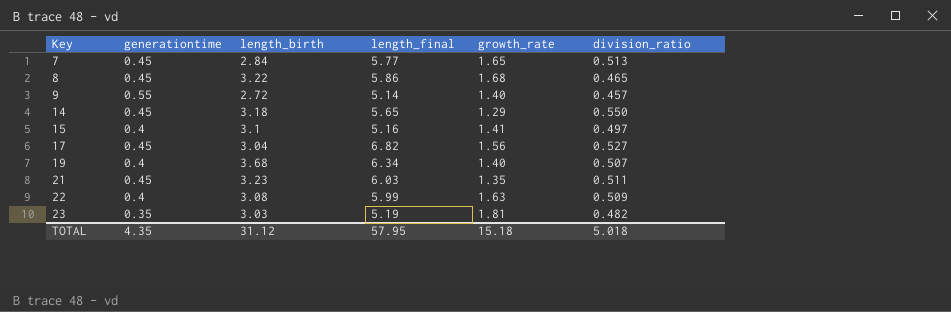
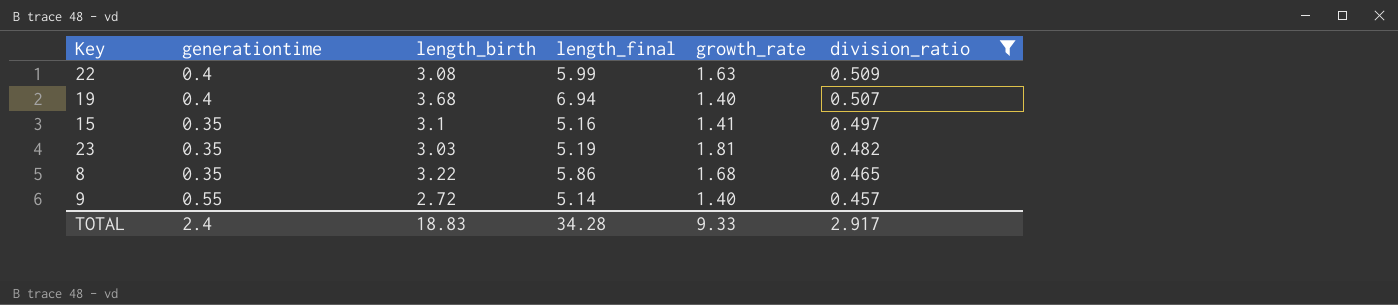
filter: none -> division_ratio <= 0.509
row order: Key ascending -> division_ratio descending
19 | length_final: 6.34 -> 6.94
15 | generationtime: 0.4 -> 0.35
8 | generationtime: 0.45 -> 0.35
TOTAL | generationtime: 4.35 -> 2.4
TOTAL | length_birth: 31.12 -> 18.83
TOTAL | length_final: 57.95 -> 34.28
TOTAL | growth_rate: 15.18 -> 9.33
TOTAL | division_ratio: 5.018 -> 2.917

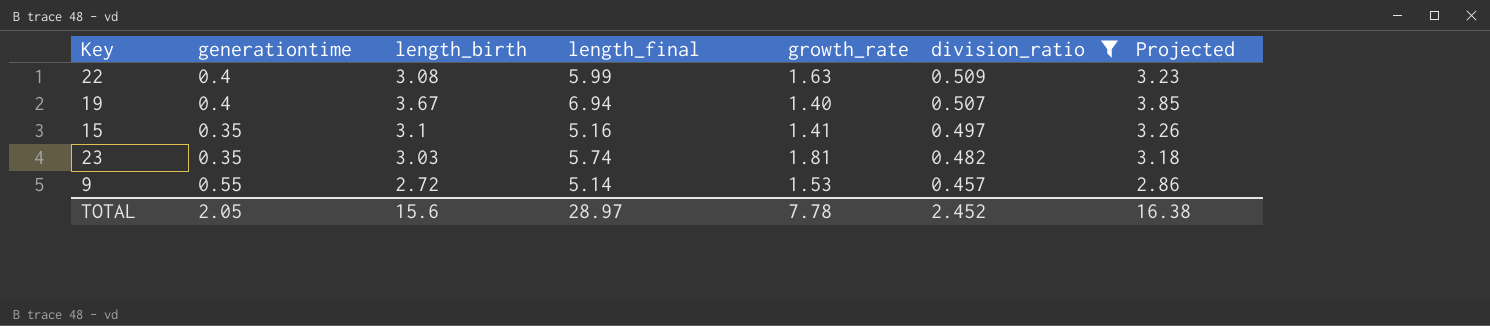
column Projected | formula: none -> [length_birth] * 1.05
row 8: 0.35 | 3.22 | 5.86 | 1.68 | 0.465 -> none
19 | length_birth: 3.68 -> 3.67
23 | length_final: 5.19 -> 5.74
9 | growth_rate: 1.40 -> 1.53
TOTAL | generationtime: 2.4 -> 2.05
TOTAL | length_birth: 18.83 -> 15.6
TOTAL | length_final: 34.28 -> 28.97
TOTAL | growth_rate: 9.33 -> 7.78
TOTAL | division_ratio: 2.917 -> 2.452

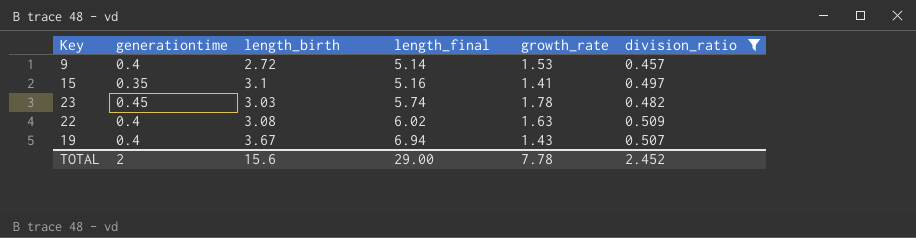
row order: division_ratio descending -> length_final ascending
column Projected | formula: [length_birth] * 1.05 -> none
9 | generationtime: 0.55 -> 0.4
23 | generationtime: 0.35 -> 0.45
23 | growth_rate: 1.81 -> 1.78
22 | length_final: 5.99 -> 6.02
19 | growth_rate: 1.40 -> 1.43
TOTAL | generationtime: 2.05 -> 2
TOTAL | length_final: 28.97 -> 29.00

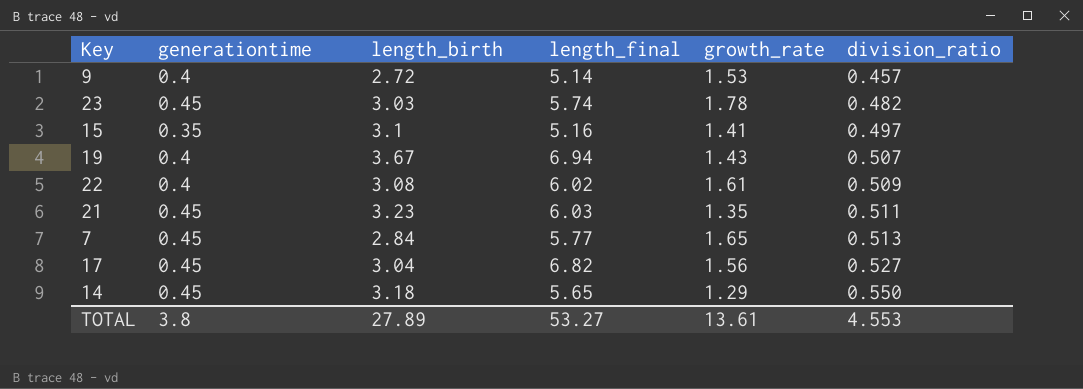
filter: division_ratio <= 0.509 -> none
row order: length_final ascending -> division_ratio ascending
22 | growth_rate: 1.63 -> 1.61
TOTAL | generationtime: 2 -> 3.8
TOTAL | length_birth: 15.6 -> 27.89
TOTAL | length_final: 29.00 -> 53.27
TOTAL | growth_rate: 7.78 -> 13.61
TOTAL | division_ratio: 2.452 -> 4.553

